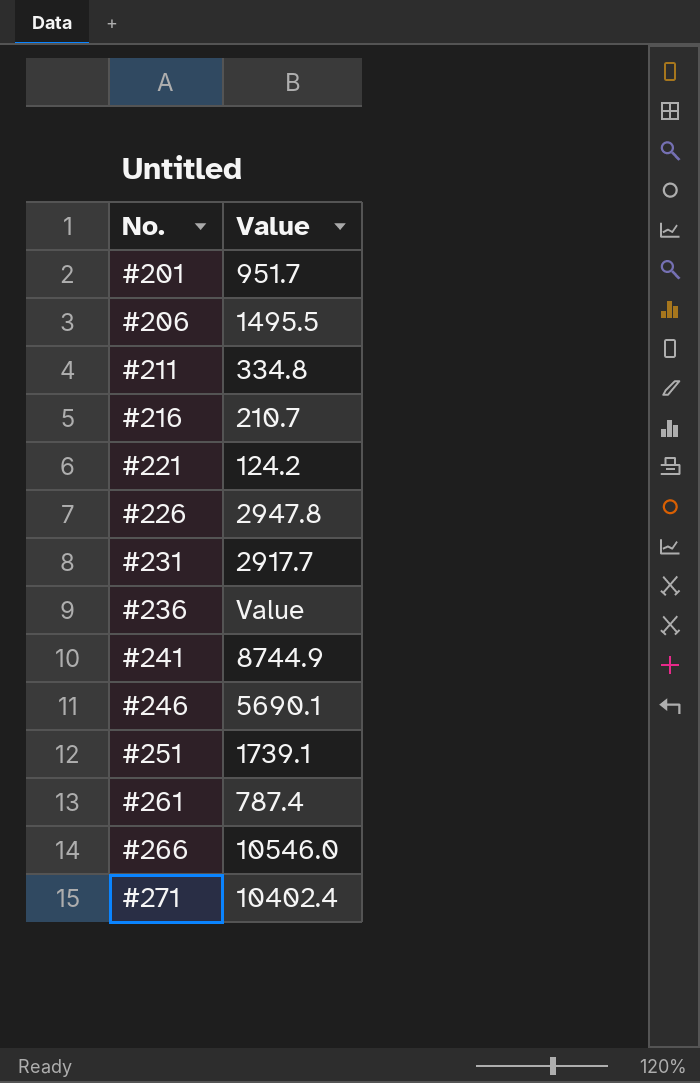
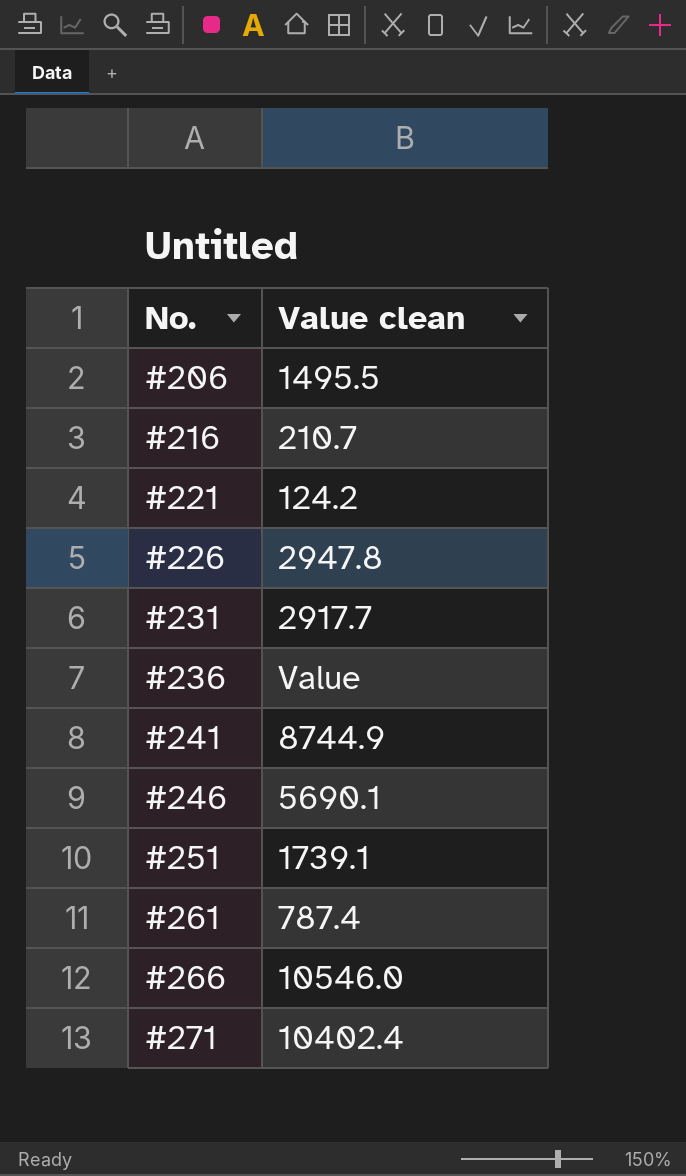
column name: Value -> Value clean
row #201: 951.7 -> none
row #211: 334.8 -> none

